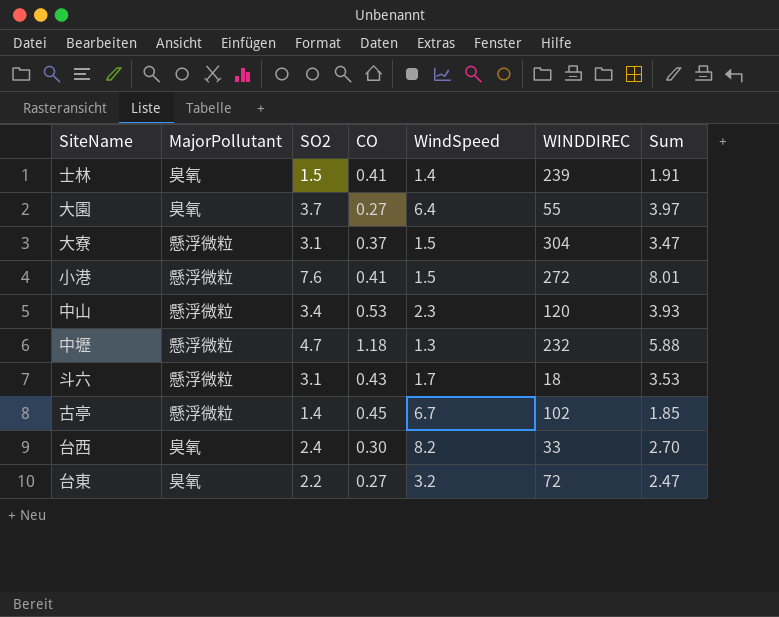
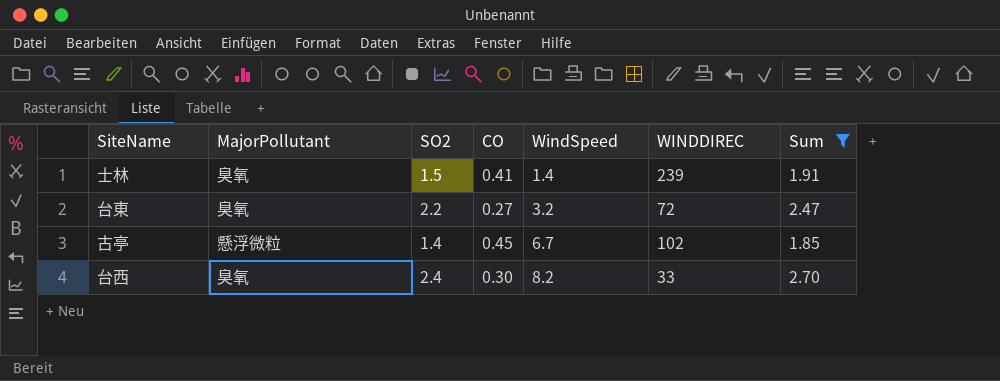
filter: none -> Sum <= 2.70
row order: none -> WindSpeed ascending

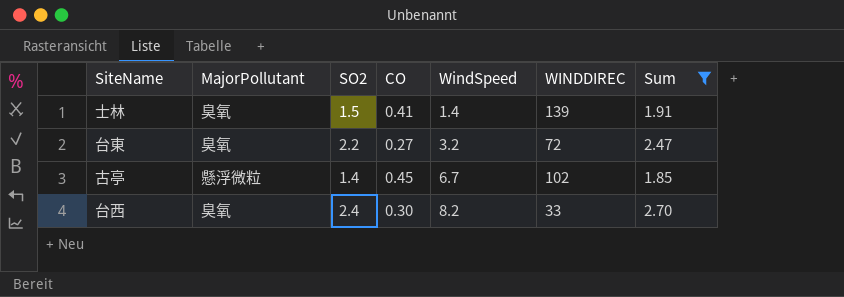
士林 | WINDDIREC: 239 -> 139

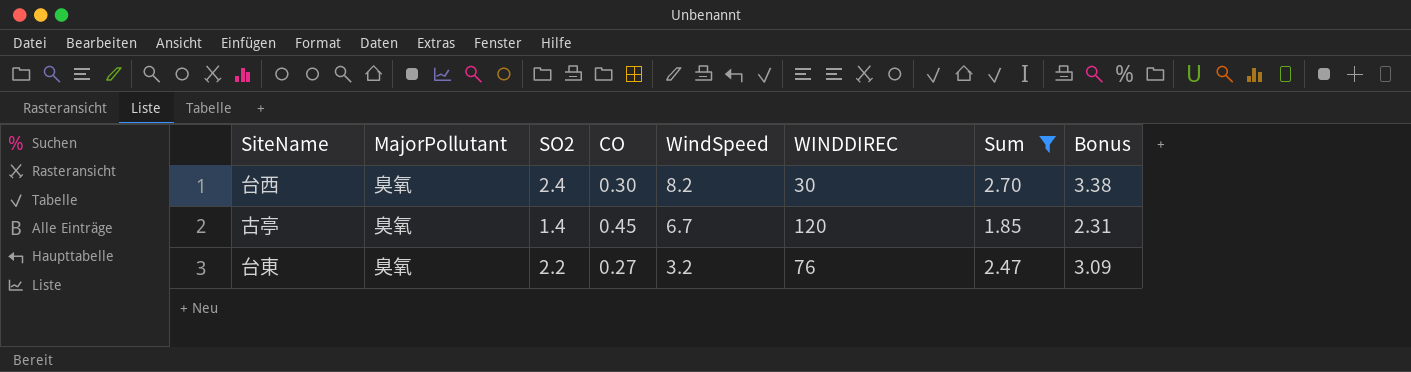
row order: WindSpeed ascending -> WindSpeed descending
column Bonus | formula: none -> [Sum] * 1.25
row 士林: 臭氧 | 1.5 | 0.41 | 1.4 | 139 | 1.91 -> none
台西 | WINDDIREC: 33 -> 30
古亭 | MajorPollutant: 懸浮微粒 -> 臭氧
古亭 | WINDDIREC: 102 -> 120
台東 | WINDDIREC: 72 -> 76

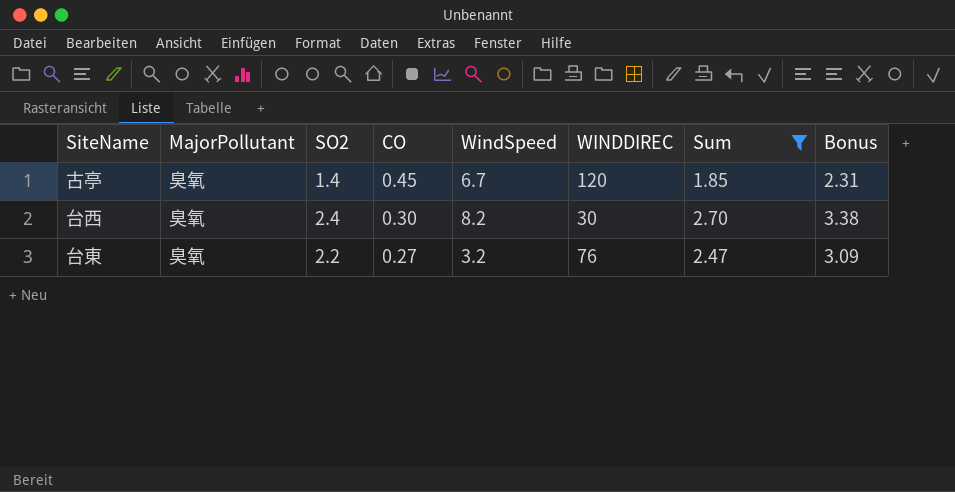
row order: WindSpeed descending -> CO descending

